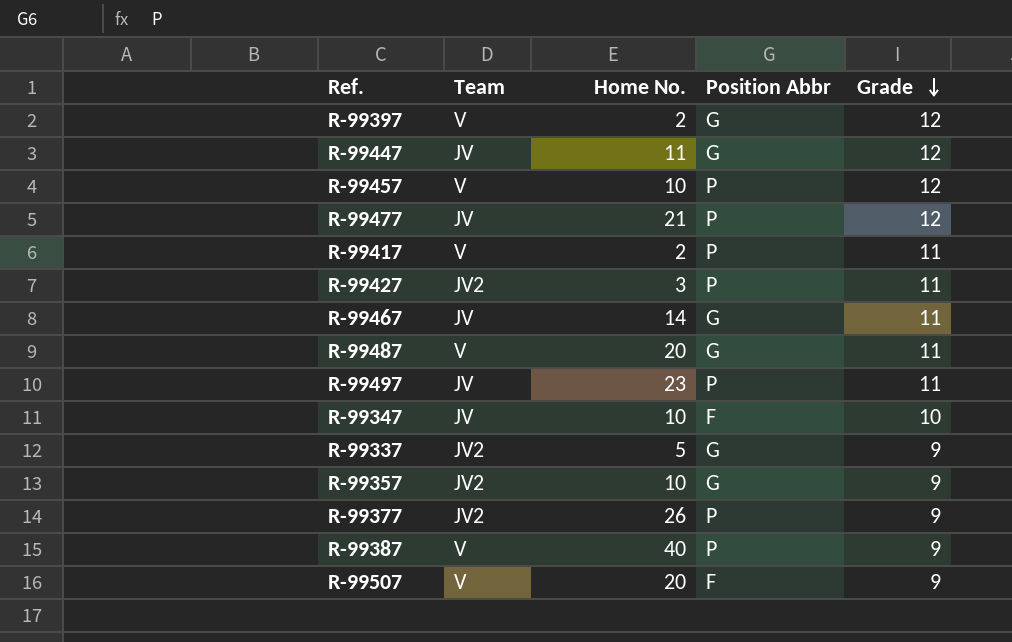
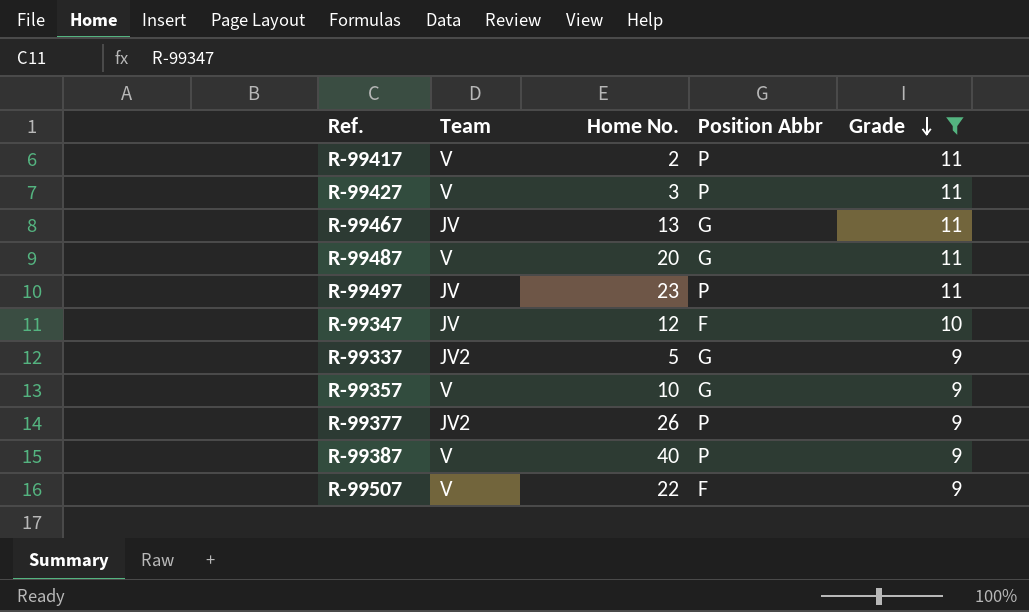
filter: none -> Grade != 12
R-99427 | Team: JV2 -> V
R-99467 | Home No.: 14 -> 13
R-99347 | Home No.: 10 -> 12
R-99357 | Team: JV2 -> V
R-99507 | Home No.: 20 -> 22

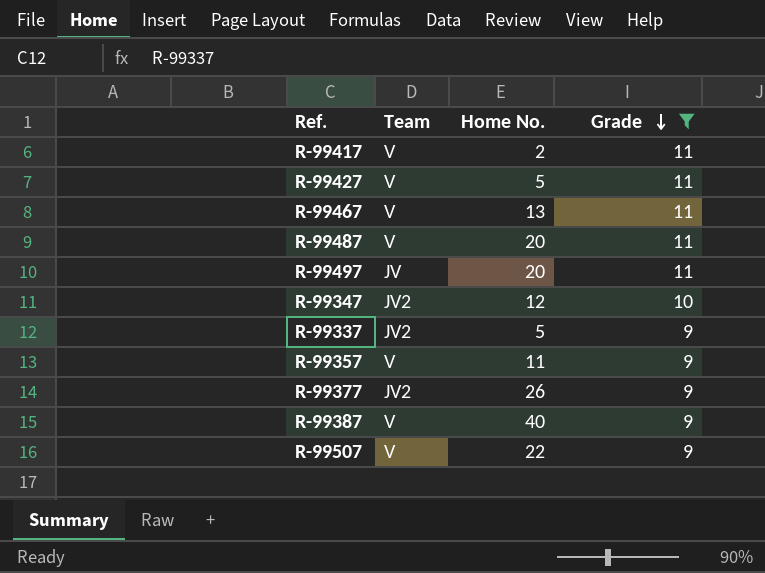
column Position Abbr | position: 4 -> none
R-99427 | Home No.: 3 -> 5
R-99467 | Team: JV -> V
R-99497 | Home No.: 23 -> 20
R-99347 | Team: JV -> JV2
R-99357 | Home No.: 10 -> 11

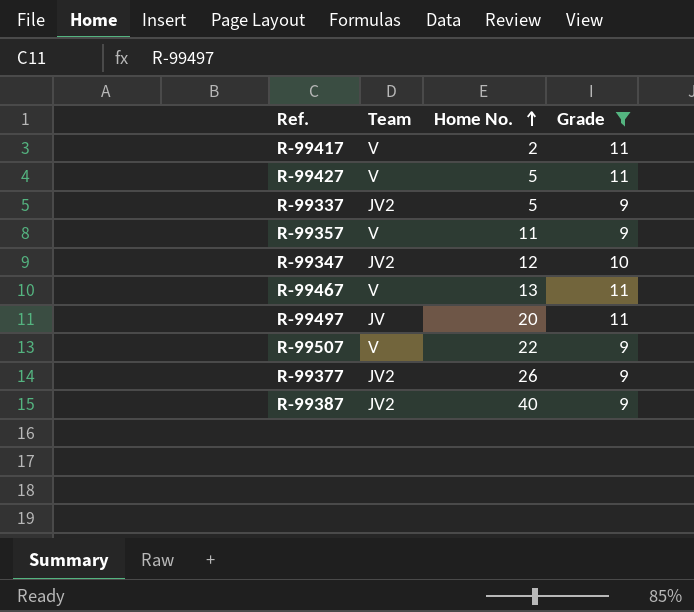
row order: Grade descending -> Home No. ascending
row R-99487: V | 20 | 11 -> none
R-99387 | Team: V -> JV2

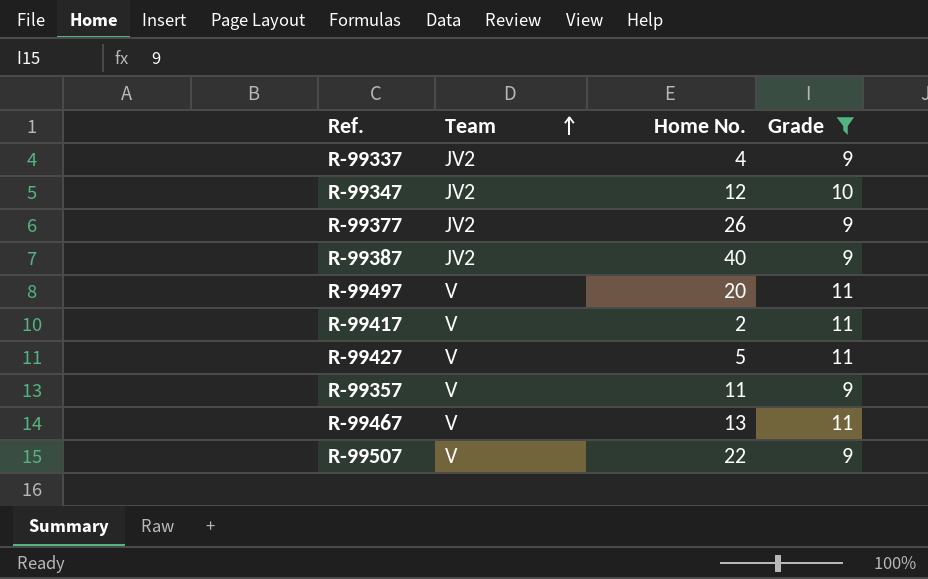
row order: Home No. ascending -> Team ascending
R-99337 | Home No.: 5 -> 4
R-99497 | Team: JV -> V

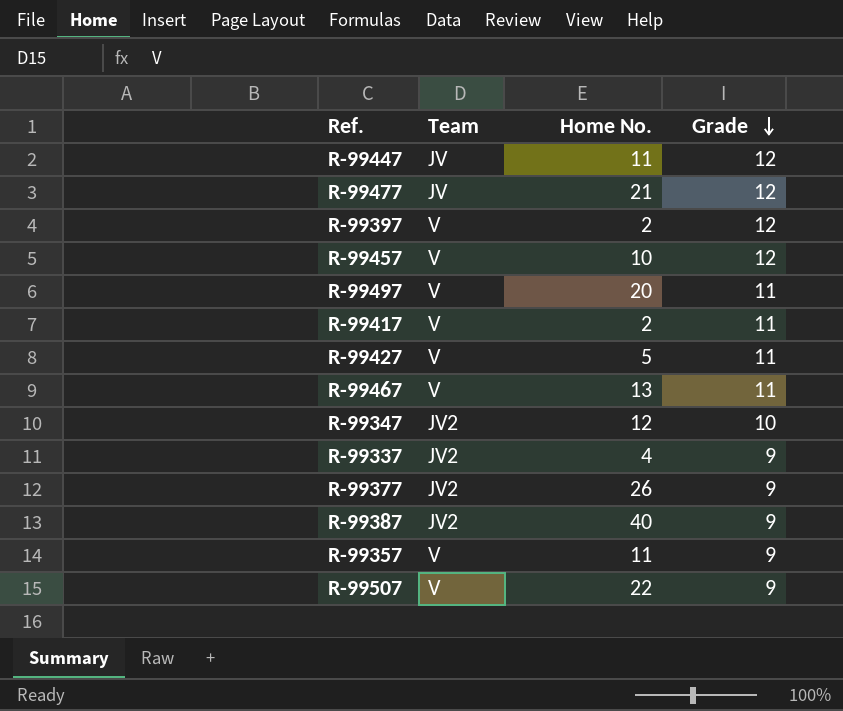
filter: Grade != 12 -> none
row order: Team ascending -> Grade descending

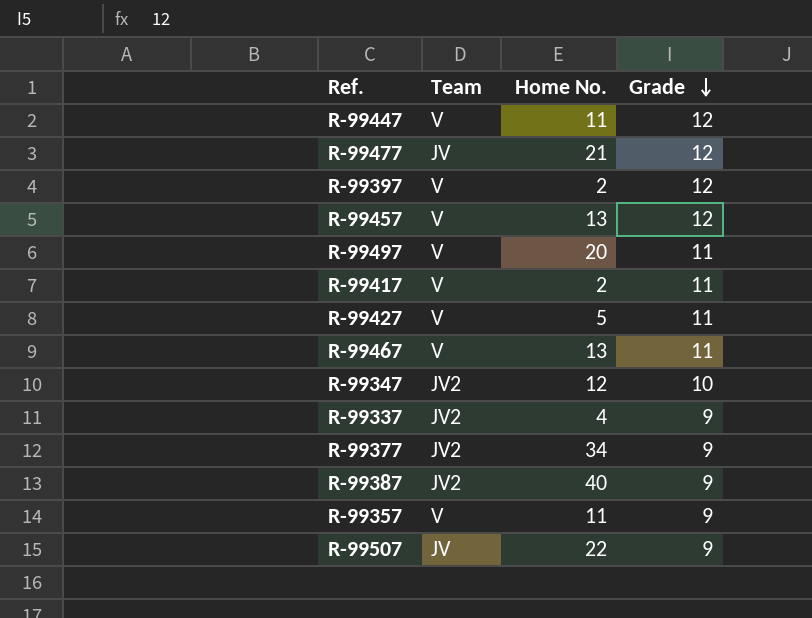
R-99447 | Team: JV -> V
R-99457 | Home No.: 10 -> 13
R-99377 | Home No.: 26 -> 34
R-99507 | Team: V -> JV

